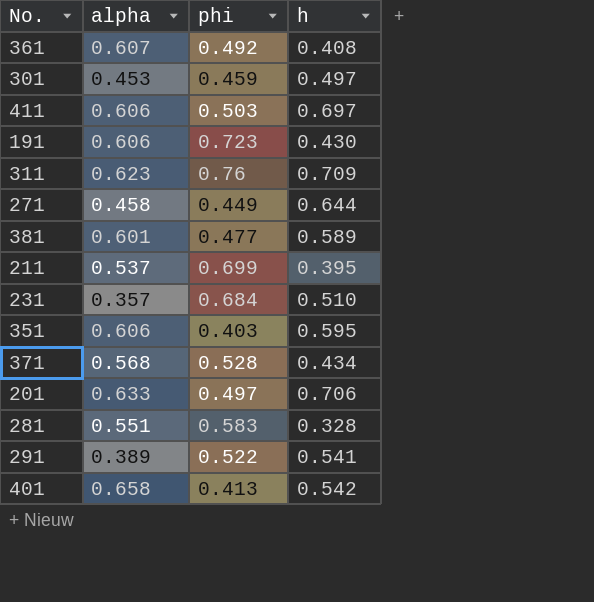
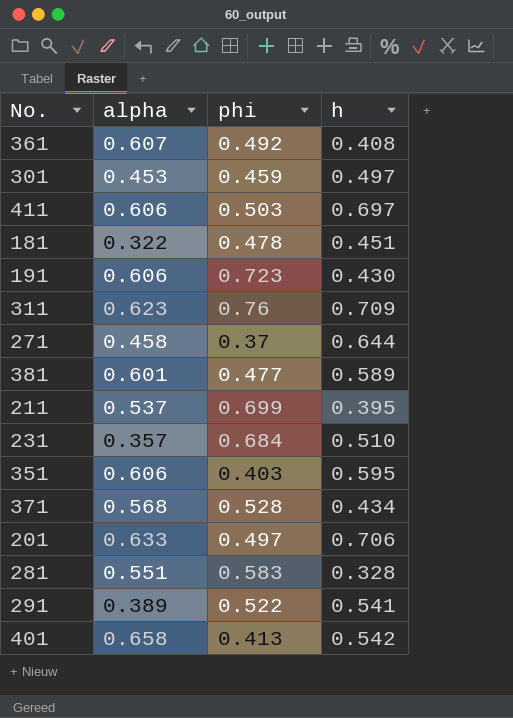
row 181: none -> 0.322 | 0.478 | 0.451
271 | phi: 0.449 -> 0.37

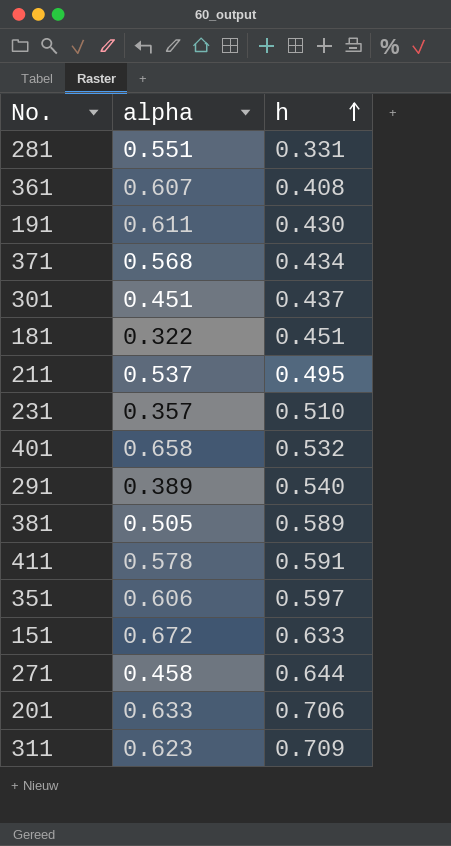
row order: none -> h ascending
column phi | position: 3 -> none
281 | h: 0.328 -> 0.331
191 | alpha: 0.606 -> 0.611
301 | alpha: 0.453 -> 0.451
301 | h: 0.497 -> 0.437
211 | h: 0.395 -> 0.495
401 | h: 0.542 -> 0.532
291 | h: 0.541 -> 0.540
381 | alpha: 0.601 -> 0.505
411 | alpha: 0.606 -> 0.578
411 | h: 0.697 -> 0.591
351 | h: 0.595 -> 0.597
row 151: none -> 0.672 | 0.633

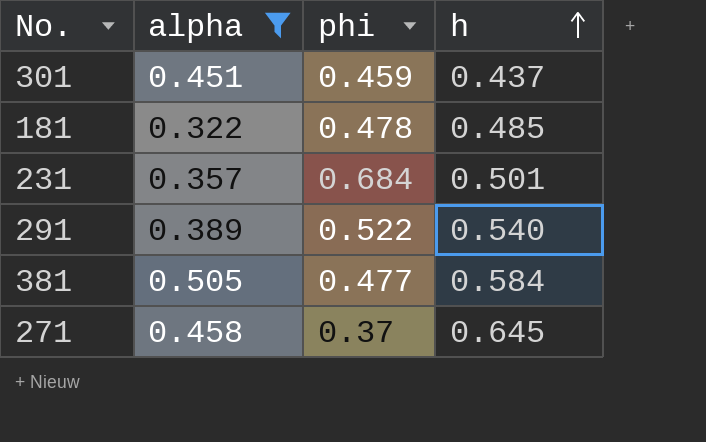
filter: none -> alpha <= 0.505
column phi | position: none -> 3
181 | h: 0.451 -> 0.485
231 | h: 0.510 -> 0.501
381 | h: 0.589 -> 0.584
271 | h: 0.644 -> 0.645

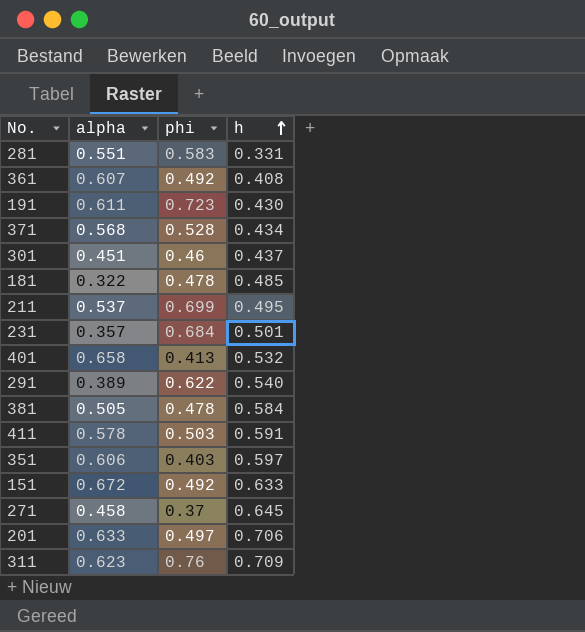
filter: alpha <= 0.505 -> none
301 | phi: 0.459 -> 0.46
291 | phi: 0.522 -> 0.622
381 | phi: 0.477 -> 0.478

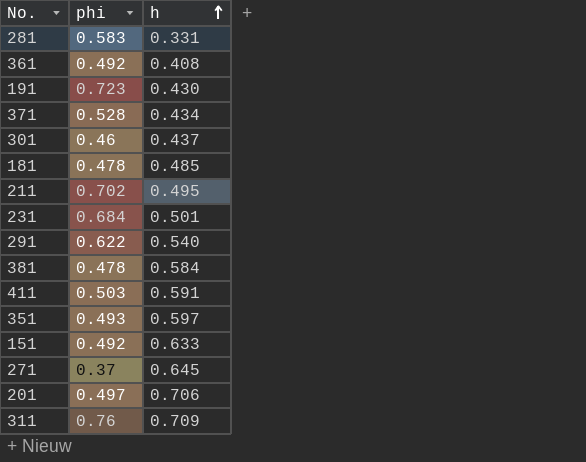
column alpha | position: 2 -> none
row 401: 0.658 | 0.413 | 0.532 -> none
211 | phi: 0.699 -> 0.702
351 | phi: 0.403 -> 0.493

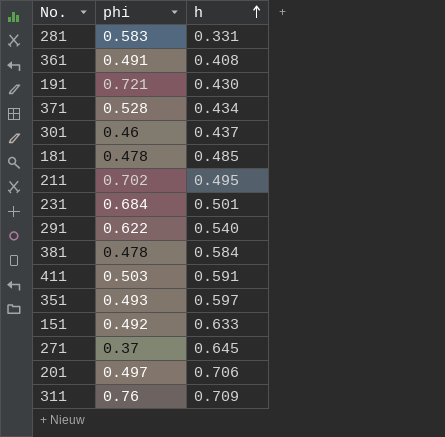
361 | phi: 0.492 -> 0.491
191 | phi: 0.723 -> 0.721

